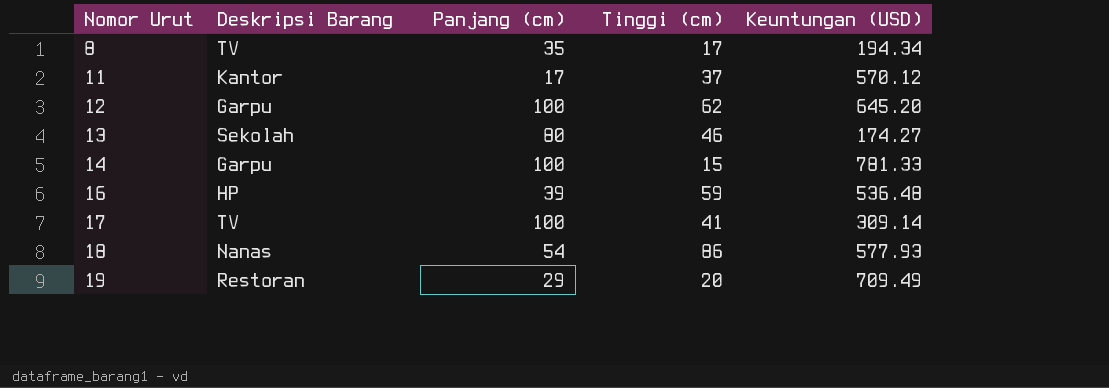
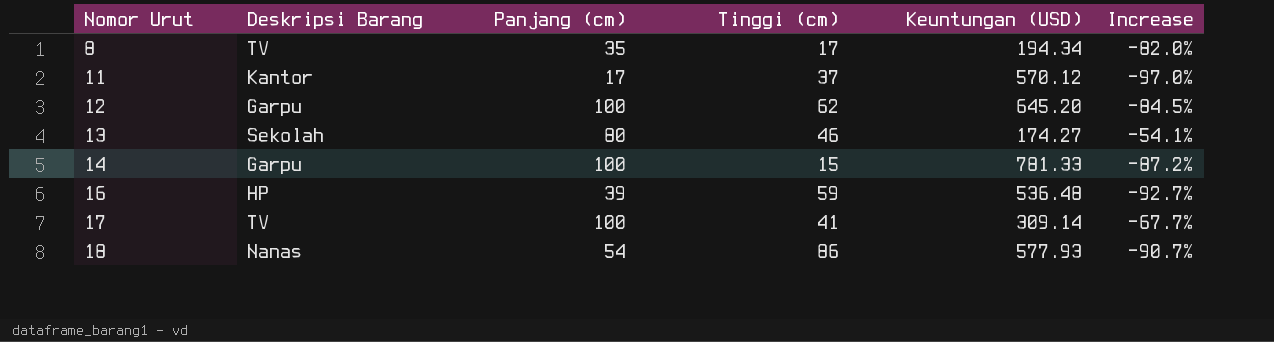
column Increase | formula: none -> ([Panjang (cm)] - [Keuntungan (USD)]) / [Keuntungan (USD)]
row 19: Restoran | 29 | 20 | 709.49 -> none

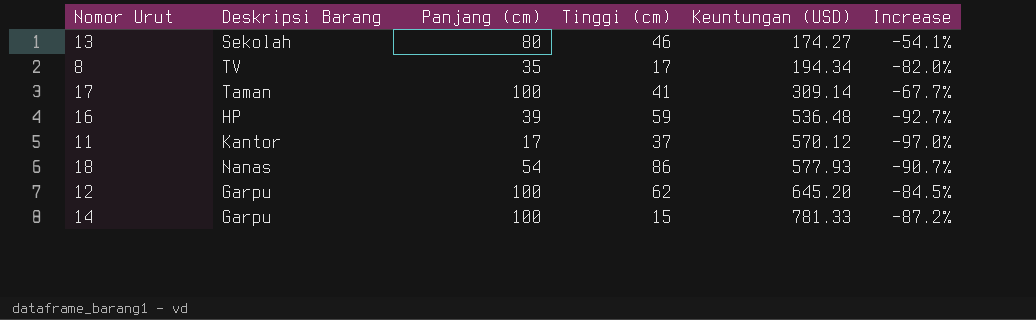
row order: Nomor Urut ascending -> Keuntungan (USD) ascending
17 | Deskripsi Barang: TV -> Taman

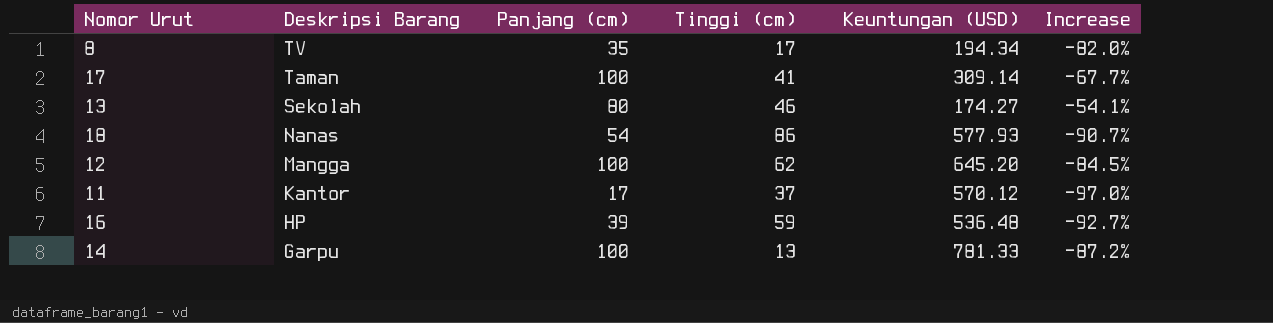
row order: Keuntungan (USD) ascending -> Deskripsi Barang descending
12 | Deskripsi Barang: Garpu -> Mangga
14 | Tinggi (cm): 15 -> 13

